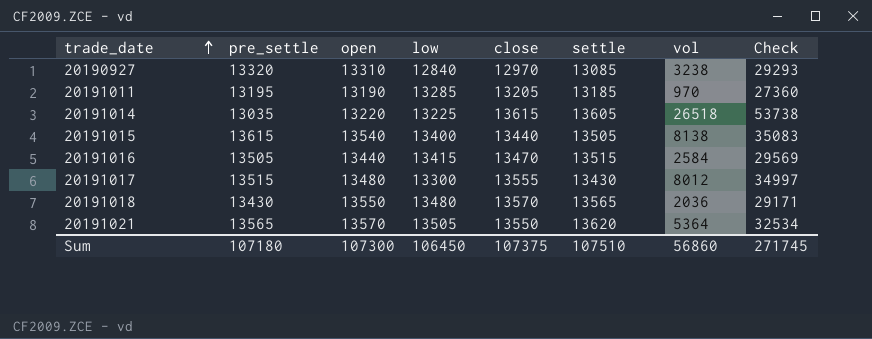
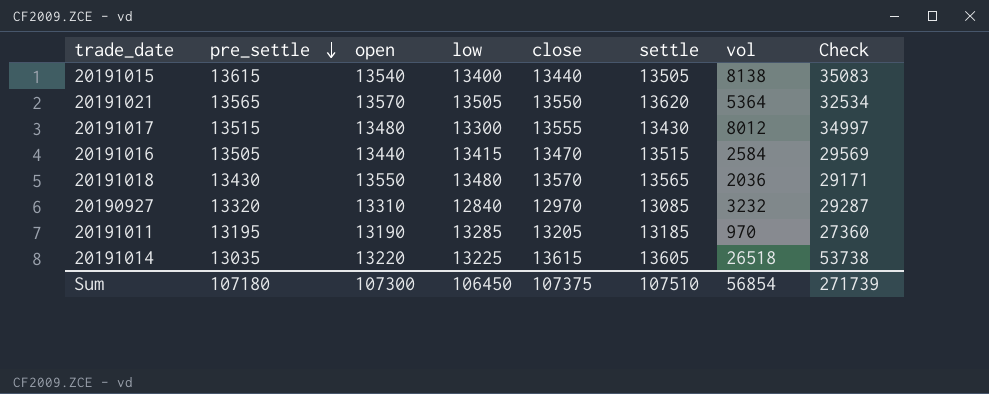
row order: trade_date ascending -> pre_settle descending
20190927 | vol: 3238 -> 3232
20190927 | Check: 29293 -> 29287
Sum | vol: 56860 -> 56854
Sum | Check: 271745 -> 271739

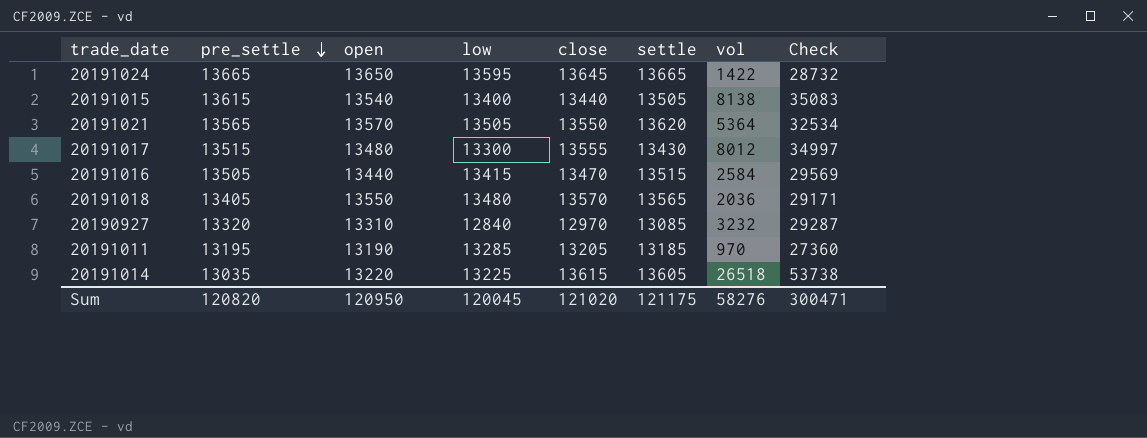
row 20191024: none -> 13665 | 13650 | 13595 | 13645 | 13665 | 1422 | 28732
20191018 | pre_settle: 13430 -> 13405
Sum | pre_settle: 107180 -> 120820
Sum | open: 107300 -> 120950
Sum | low: 106450 -> 120045
Sum | close: 107375 -> 121020
Sum | settle: 107510 -> 121175
Sum | vol: 56854 -> 58276
Sum | Check: 271739 -> 300471

